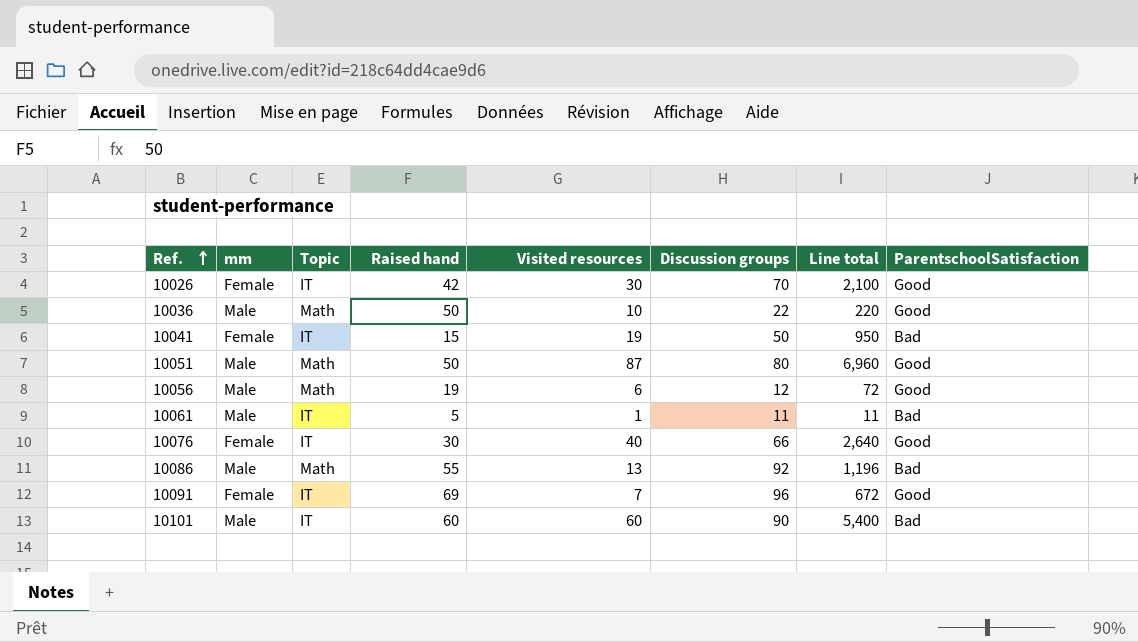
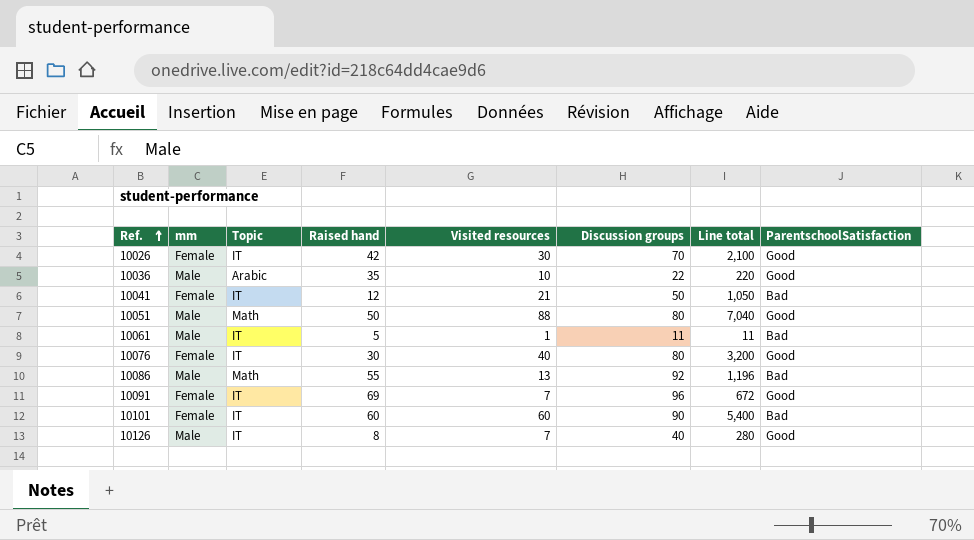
row 10056: Male | Math | 19 | 6 | 12 | 72 | Good -> none
10036 | Topic: Math -> Arabic
10036 | Raised hand: 50 -> 35
10041 | Raised hand: 15 -> 12
10041 | Visited resources: 19 -> 21
10041 | Line total: 950 -> 1,050
10051 | Visited resources: 87 -> 88
10051 | Line total: 6,960 -> 7,040
10076 | Discussion groups: 66 -> 80
10076 | Line total: 2,640 -> 3,200
10101 | mm: Male -> Female
row 10126: none -> Male | IT | 8 | 7 | 40 | 280 | Good

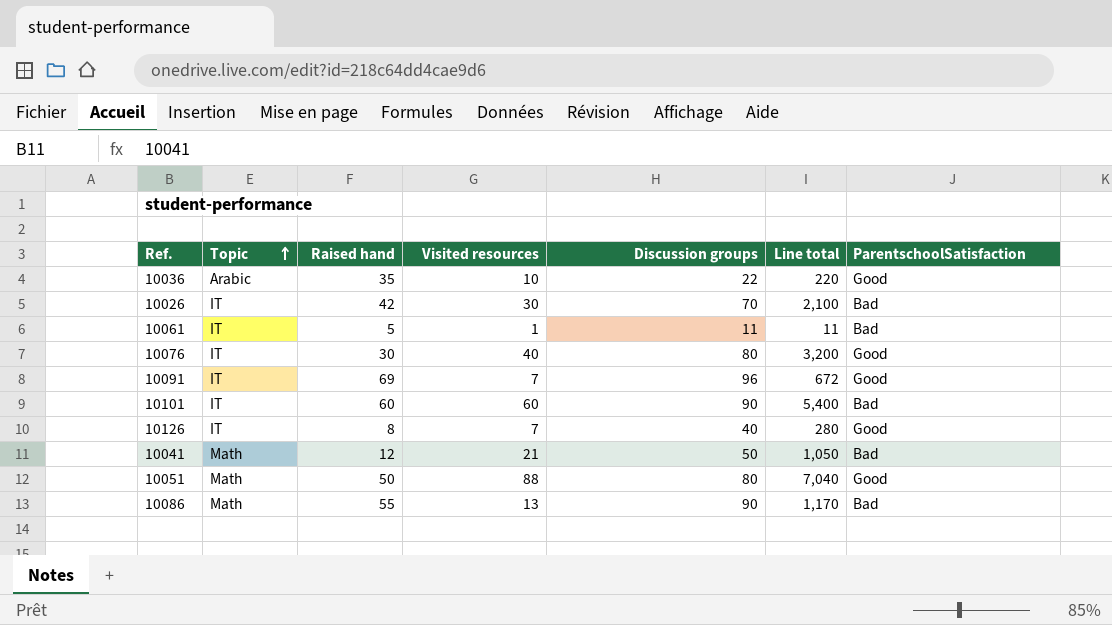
row order: Ref. ascending -> Topic ascending
column mm | position: 2 -> none
10026 | ParentschoolSatisfaction: Good -> Bad
10041 | Topic: IT -> Math
10086 | Discussion groups: 92 -> 90
10086 | Line total: 1,196 -> 1,170

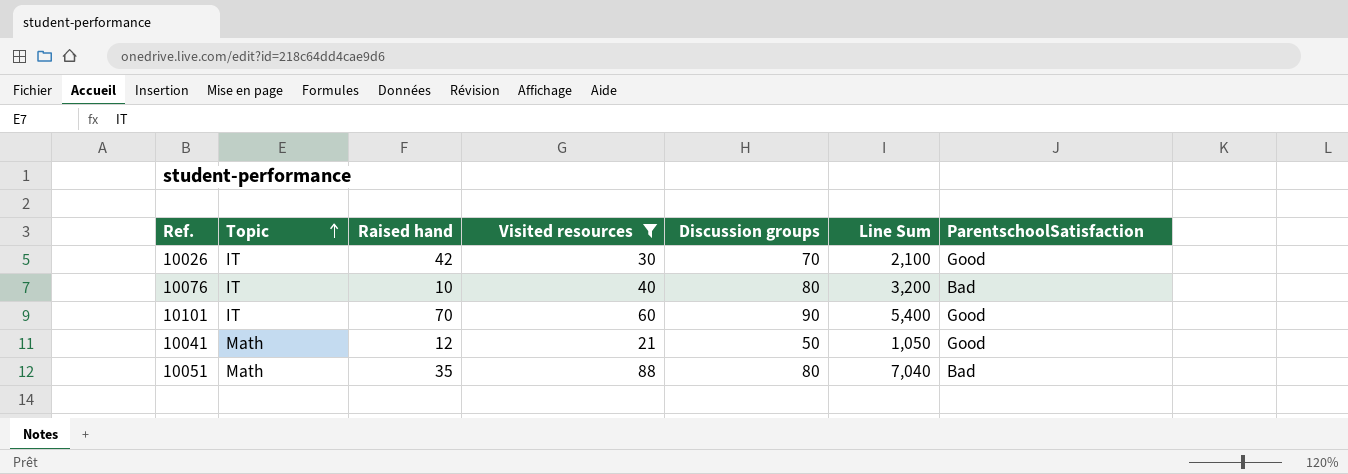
filter: none -> Visited resources >= 21
column name: Line total -> Line Sum
10026 | ParentschoolSatisfaction: Bad -> Good
10076 | Raised hand: 30 -> 10
10076 | ParentschoolSatisfaction: Good -> Bad
10101 | Raised hand: 60 -> 70
10101 | ParentschoolSatisfaction: Bad -> Good
10041 | ParentschoolSatisfaction: Bad -> Good
10051 | Raised hand: 50 -> 35
10051 | ParentschoolSatisfaction: Good -> Bad

